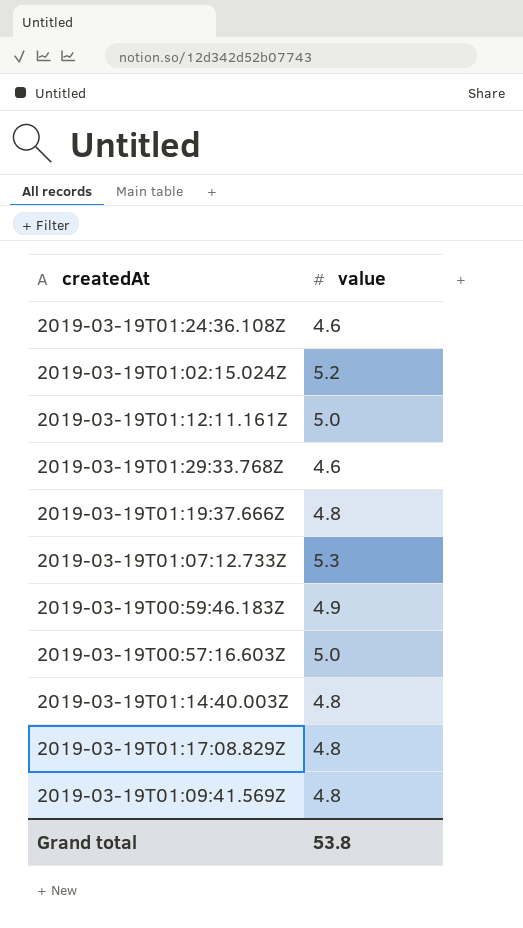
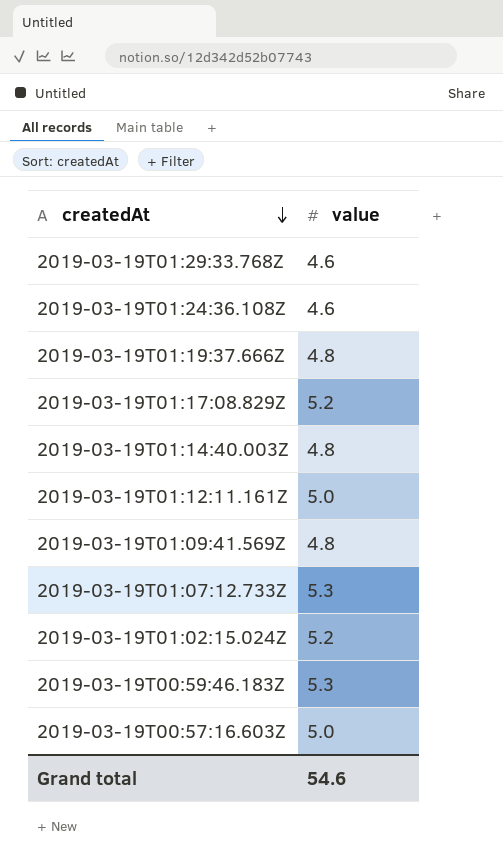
row order: none -> createdAt descending
2019-03-19T01:17:08.829Z | value: 4.8 -> 5.2
2019-03-19T00:59:46.183Z | value: 4.9 -> 5.3
Grand total | value: 53.8 -> 54.6

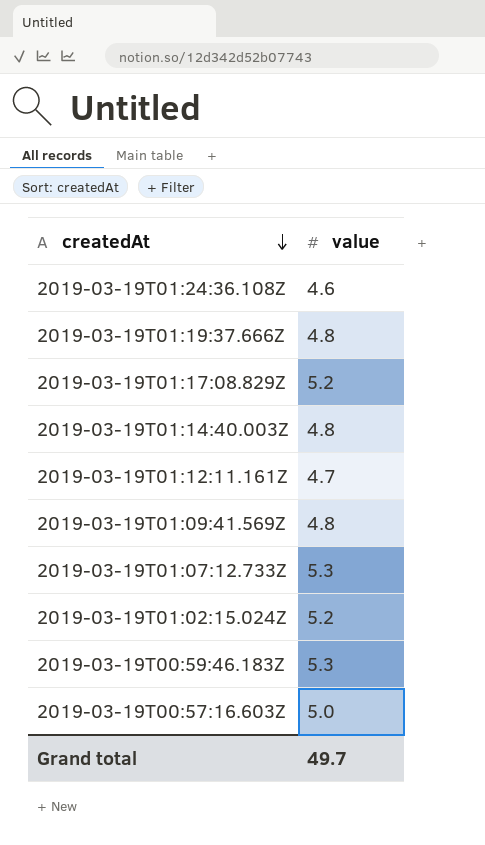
row 2019-03-19T01:29:33.768Z: 4.6 -> none
2019-03-19T01:12:11.161Z | value: 5.0 -> 4.7
Grand total | value: 54.6 -> 49.7

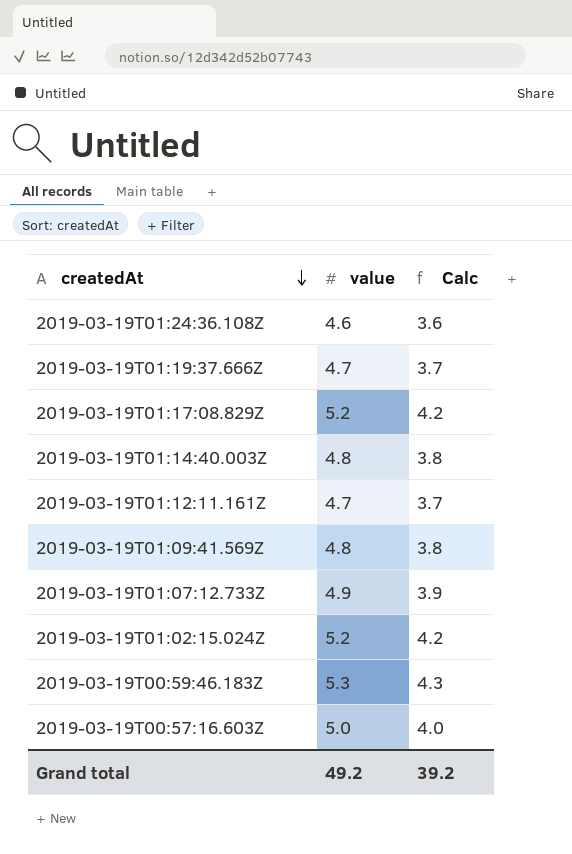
column Calc | formula: none -> [value] - 1
2019-03-19T01:19:37.666Z | value: 4.8 -> 4.7
2019-03-19T01:07:12.733Z | value: 5.3 -> 4.9
Grand total | value: 49.7 -> 49.2

